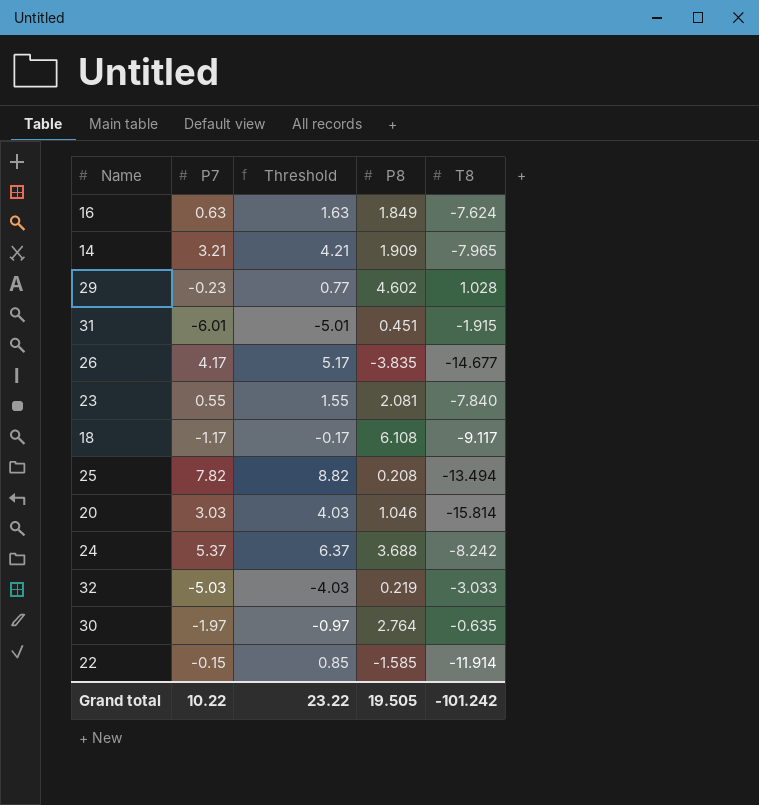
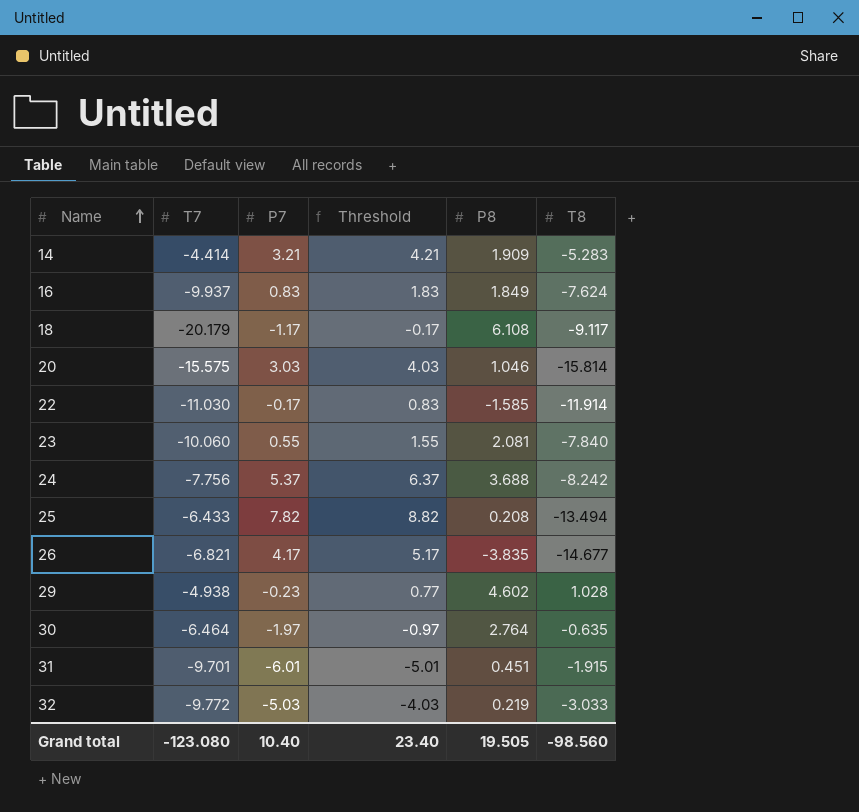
row order: none -> Name ascending
column T7 | position: none -> 2
14 | T8: -7.965 -> -5.283
16 | P7: 0.63 -> 0.83
16 | Threshold: 1.63 -> 1.83
22 | P7: -0.15 -> -0.17
22 | Threshold: 0.85 -> 0.83
Grand total | P7: 10.22 -> 10.40
Grand total | Threshold: 23.22 -> 23.40
Grand total | T8: -101.242 -> -98.560

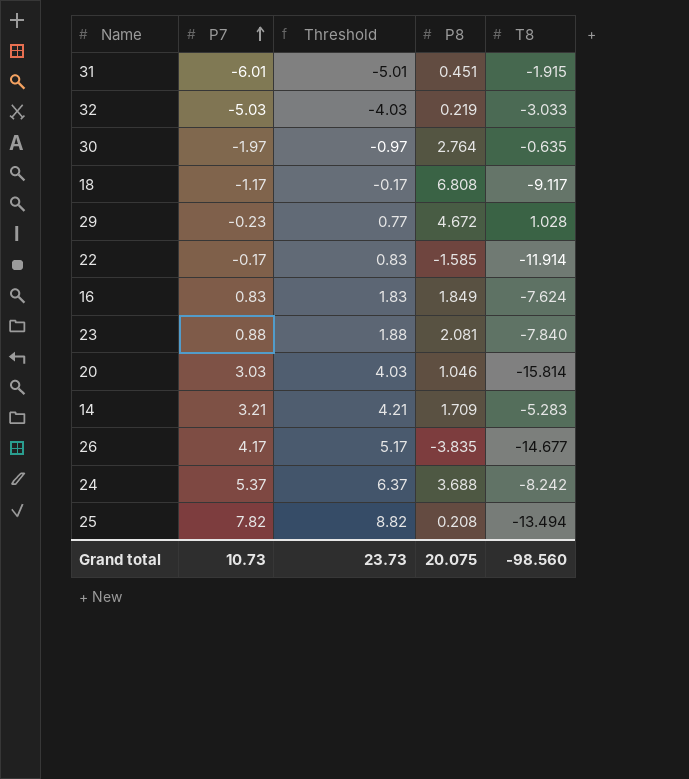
row order: Name ascending -> P7 ascending
column T7 | position: 2 -> none
18 | P8: 6.108 -> 6.808
29 | P8: 4.602 -> 4.672
23 | P7: 0.55 -> 0.88
23 | Threshold: 1.55 -> 1.88
14 | P8: 1.909 -> 1.709
Grand total | P7: 10.40 -> 10.73
Grand total | Threshold: 23.40 -> 23.73
Grand total | P8: 19.505 -> 20.075

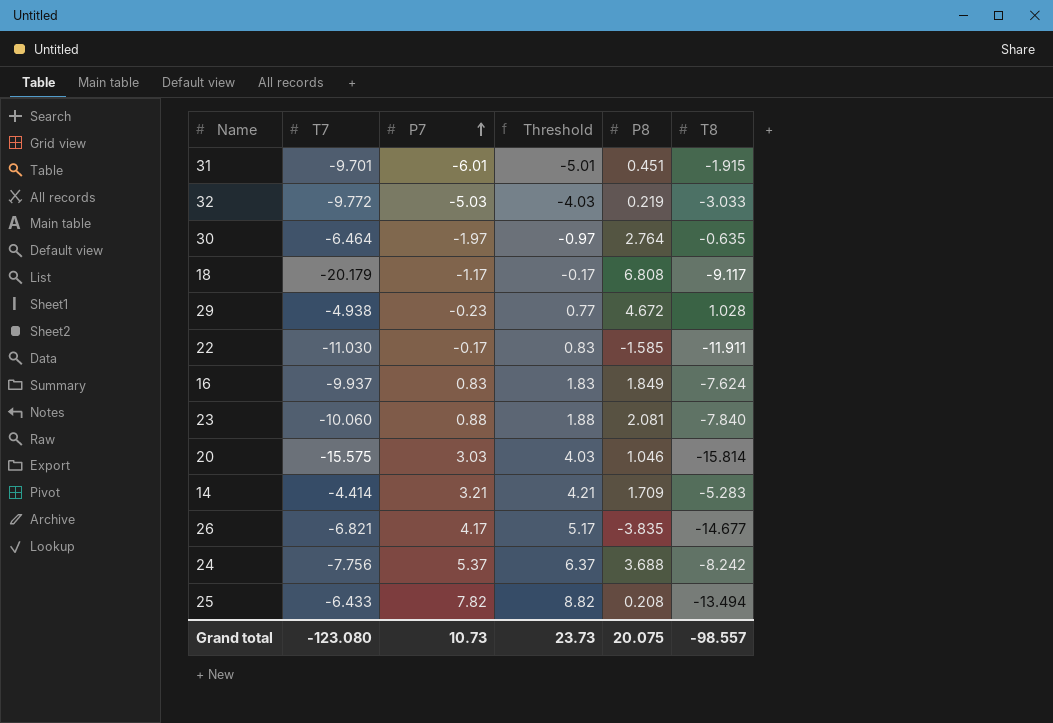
column T7 | position: none -> 2
22 | T8: -11.914 -> -11.911
Grand total | T8: -98.560 -> -98.557

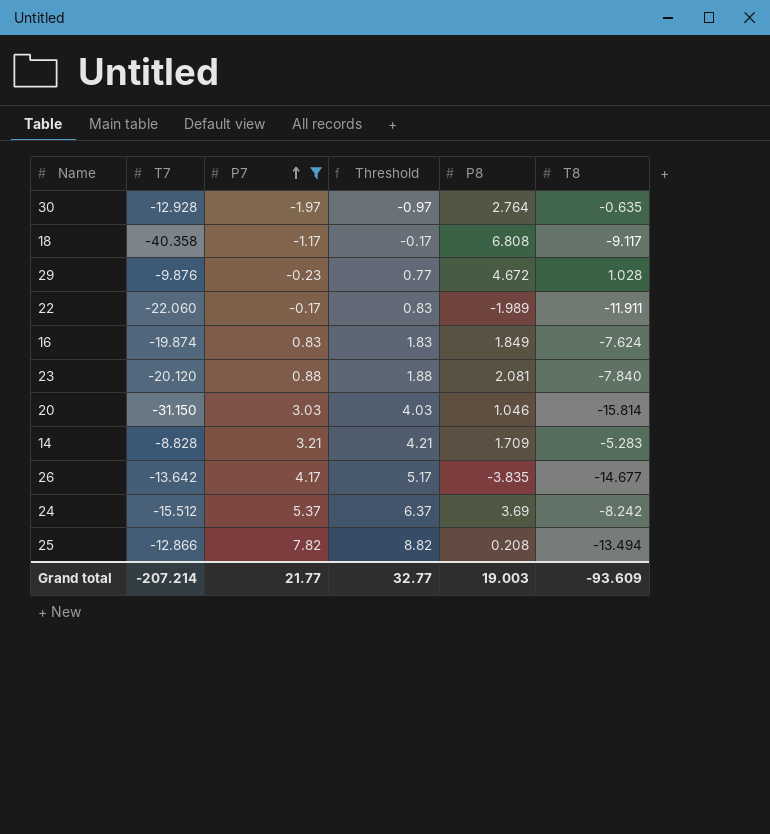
filter: none -> P7 >= -1.97
30 | T7: -6.464 -> -12.928
18 | T7: -20.179 -> -40.358
29 | T7: -4.938 -> -9.876
22 | T7: -11.030 -> -22.060
22 | P8: -1.585 -> -1.989
16 | T7: -9.937 -> -19.874
23 | T7: -10.060 -> -20.120
20 | T7: -15.575 -> -31.150
14 | T7: -4.414 -> -8.828
26 | T7: -6.821 -> -13.642
24 | T7: -7.756 -> -15.512
24 | P8: 3.688 -> 3.69
25 | T7: -6.433 -> -12.866
Grand total | T7: -123.080 -> -207.214
Grand total | P7: 10.73 -> 21.77
Grand total | Threshold: 23.73 -> 32.77
Grand total | P8: 20.075 -> 19.003
Grand total | T8: -98.557 -> -93.609

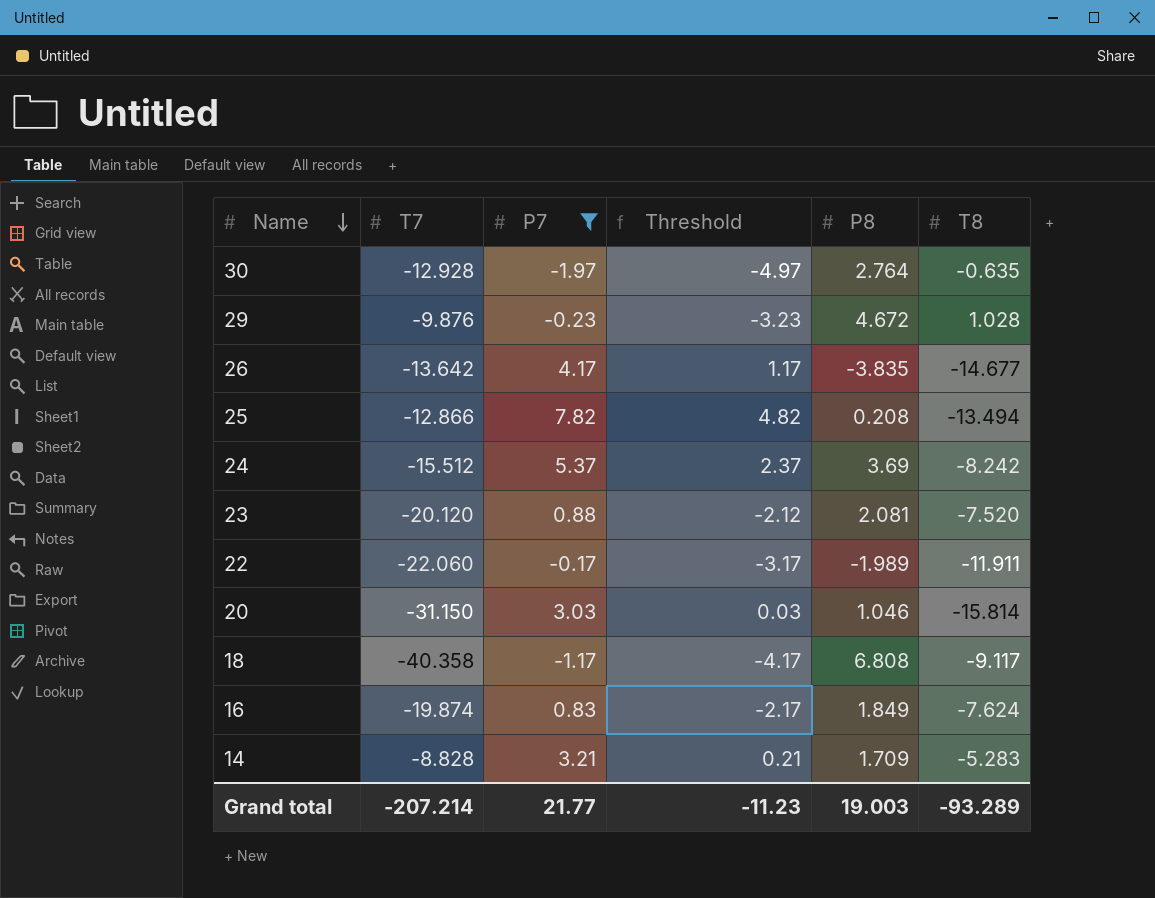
row order: P7 ascending -> Name descending
column Threshold | formula: [P7] + 1 -> [P7] - 3
23 | T8: -7.840 -> -7.520
Grand total | Threshold: 32.77 -> -11.23
Grand total | T8: -93.609 -> -93.289

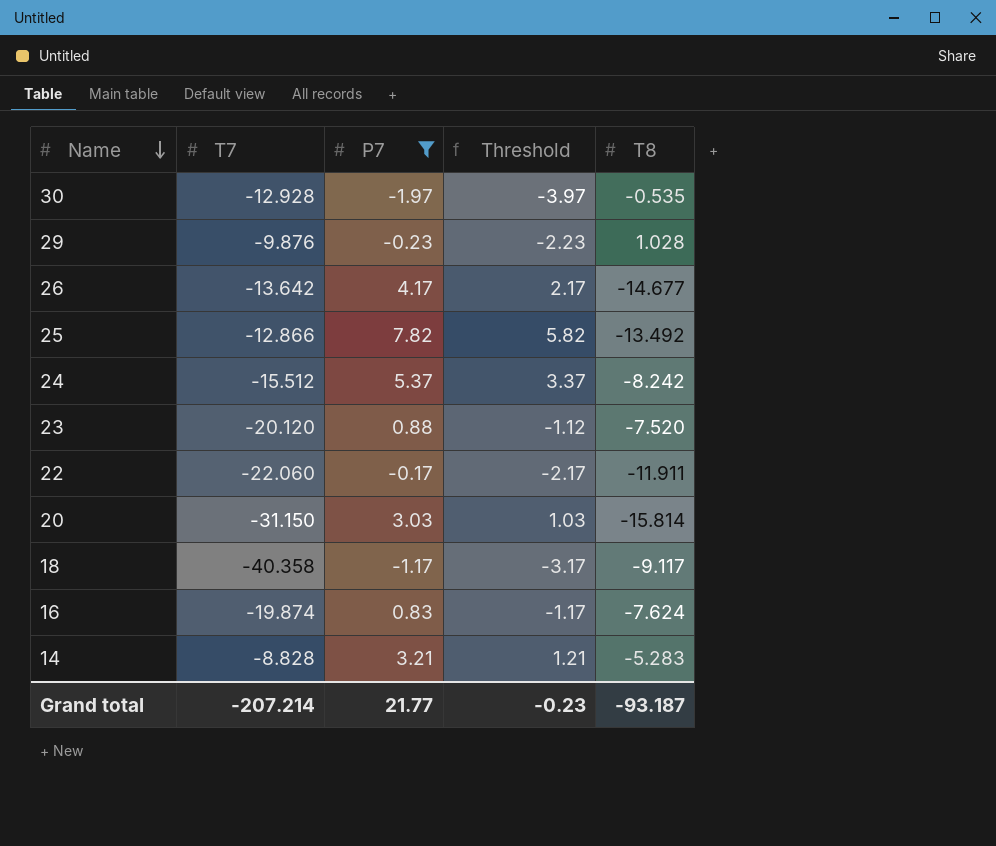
column P8 | position: 5 -> none
column Threshold | formula: [P7] - 3 -> [P7] - 2
30 | T8: -0.635 -> -0.535
25 | T8: -13.494 -> -13.492
Grand total | Threshold: -11.23 -> -0.23
Grand total | T8: -93.289 -> -93.187

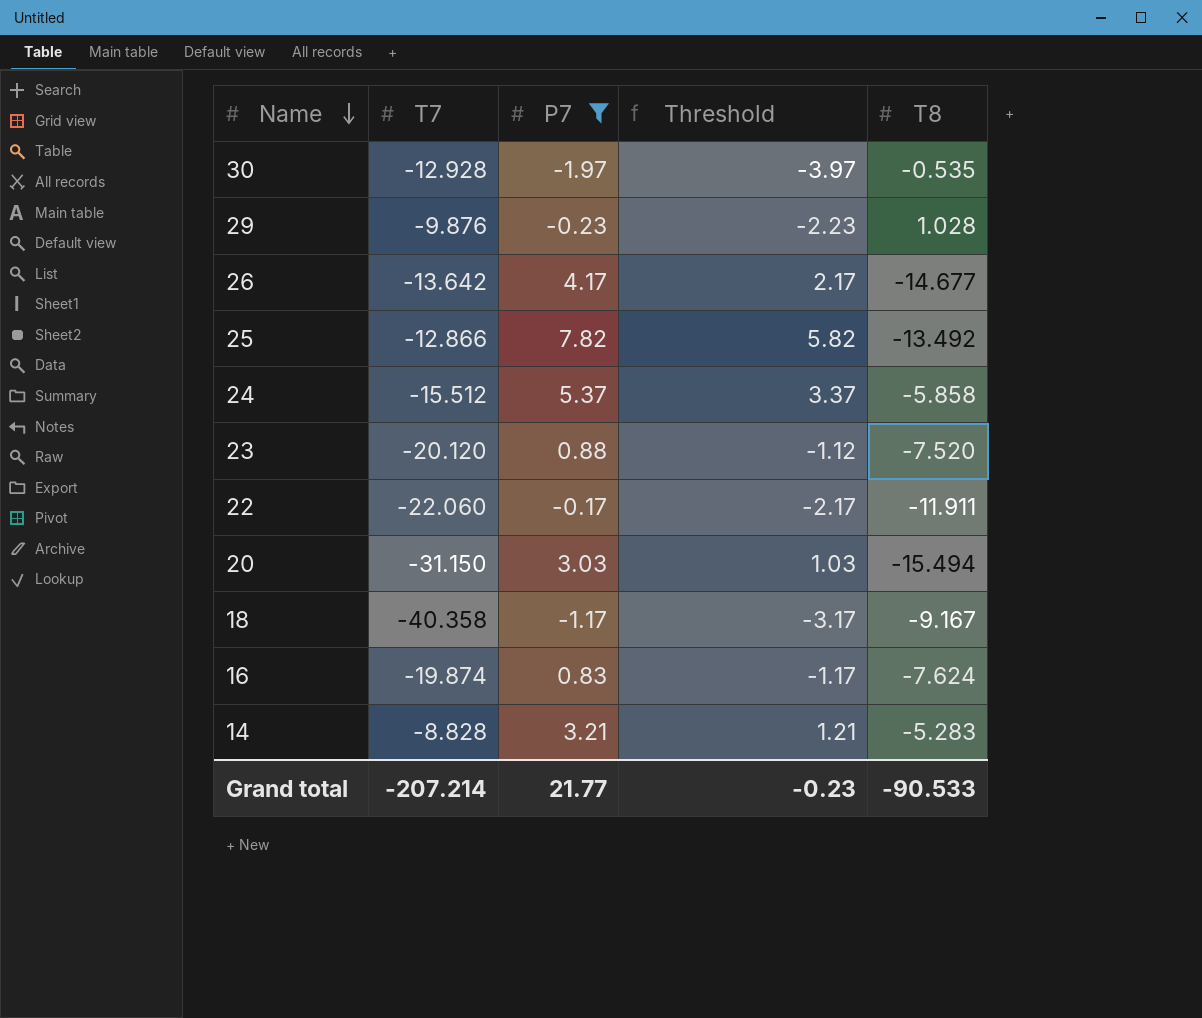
24 | T8: -8.242 -> -5.858
20 | T8: -15.814 -> -15.494
18 | T8: -9.117 -> -9.167
Grand total | T8: -93.187 -> -90.533

